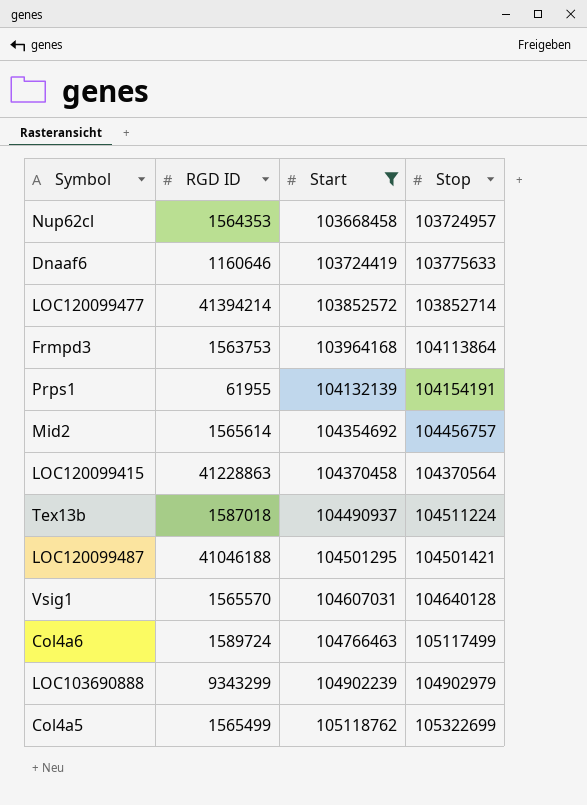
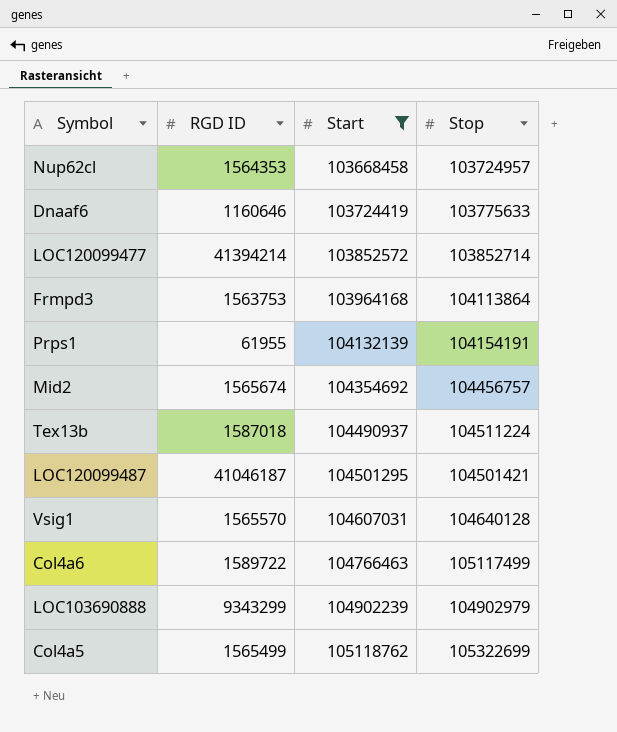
row LOC120099415: 41228863 | 104370458 | 104370564 -> none
Mid2 | RGD ID: 1565614 -> 1565674
LOC120099487 | RGD ID: 41046188 -> 41046187
Col4a6 | RGD ID: 1589724 -> 1589722

